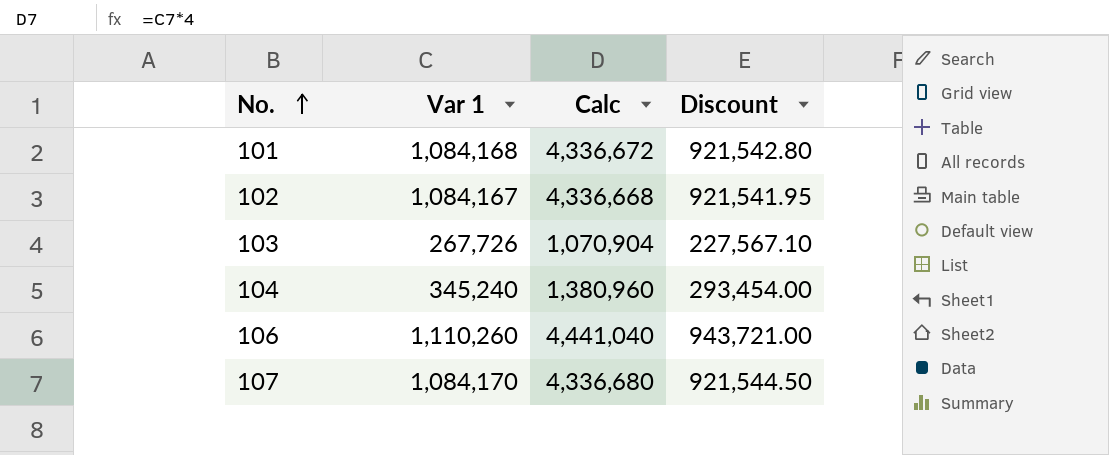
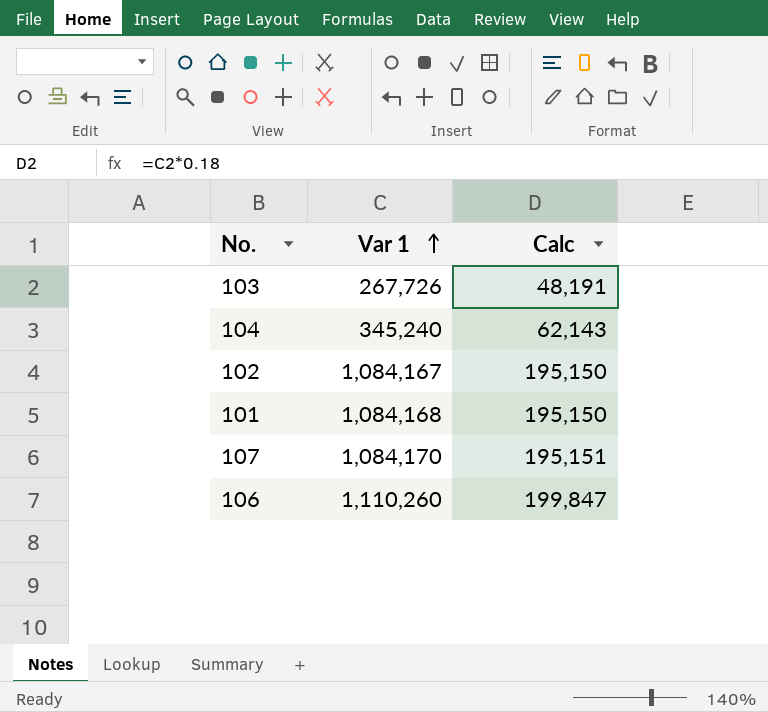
row order: No. ascending -> Var 1 ascending
column Discount | formula: [Var 1] * 0.85 -> none
column Calc | formula: [Var 1] * 4 -> [Var 1] * 0.18

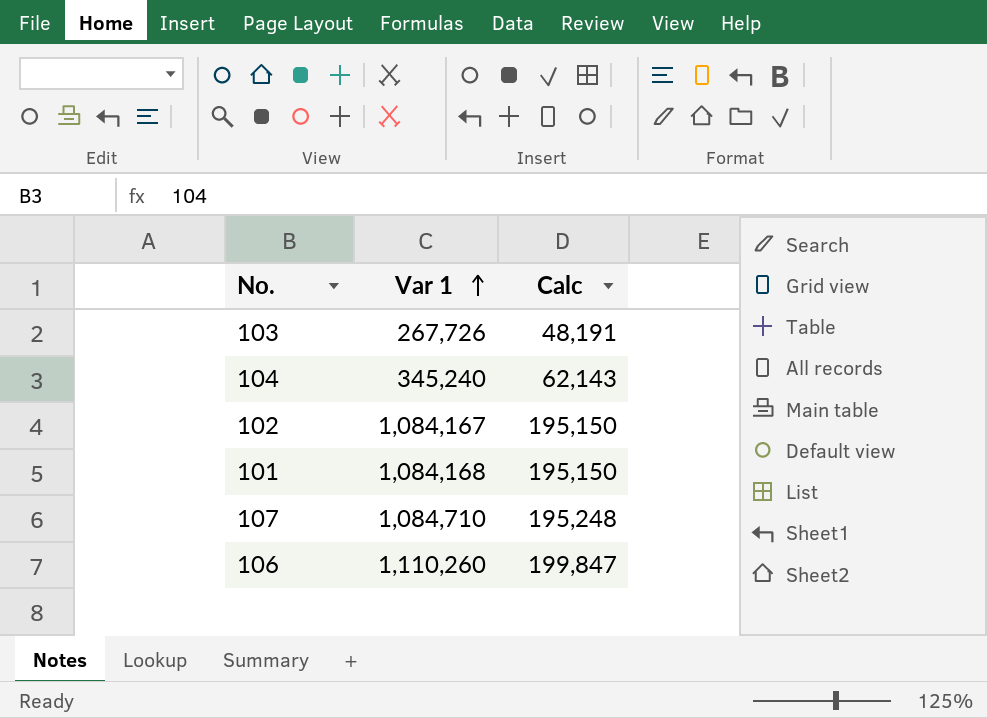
107 | Var 1: 1,084,170 -> 1,084,710
107 | Calc: 195,151 -> 195,248

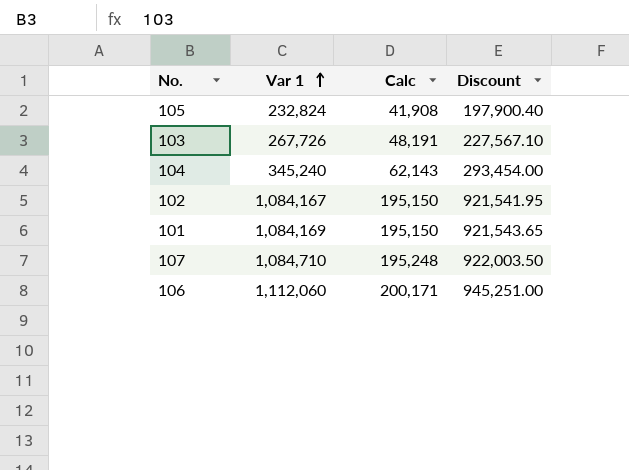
column Discount | formula: none -> [Var 1] * 0.85
row 105: none -> 232,824 | 41,908 | 197,900.40
101 | Var 1: 1,084,168 -> 1,084,169
106 | Var 1: 1,110,260 -> 1,112,060
106 | Calc: 199,847 -> 200,171

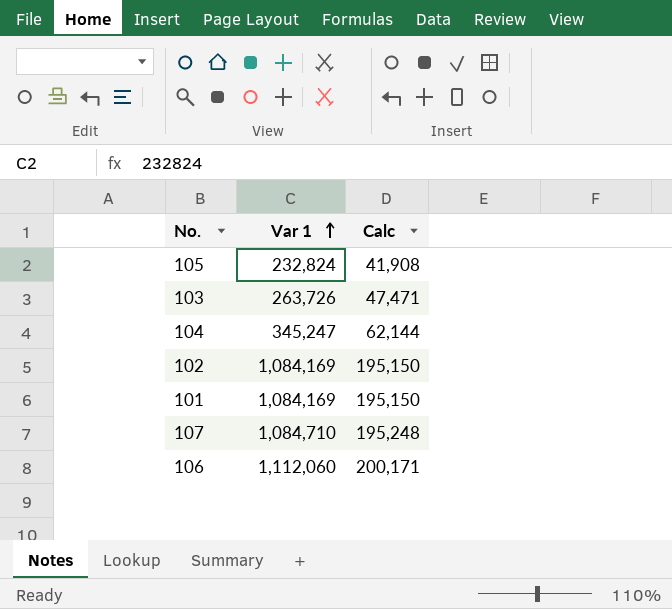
column Discount | formula: [Var 1] * 0.85 -> none
103 | Var 1: 267,726 -> 263,726
103 | Calc: 48,191 -> 47,471
104 | Var 1: 345,240 -> 345,247
104 | Calc: 62,143 -> 62,144
102 | Var 1: 1,084,167 -> 1,084,169

